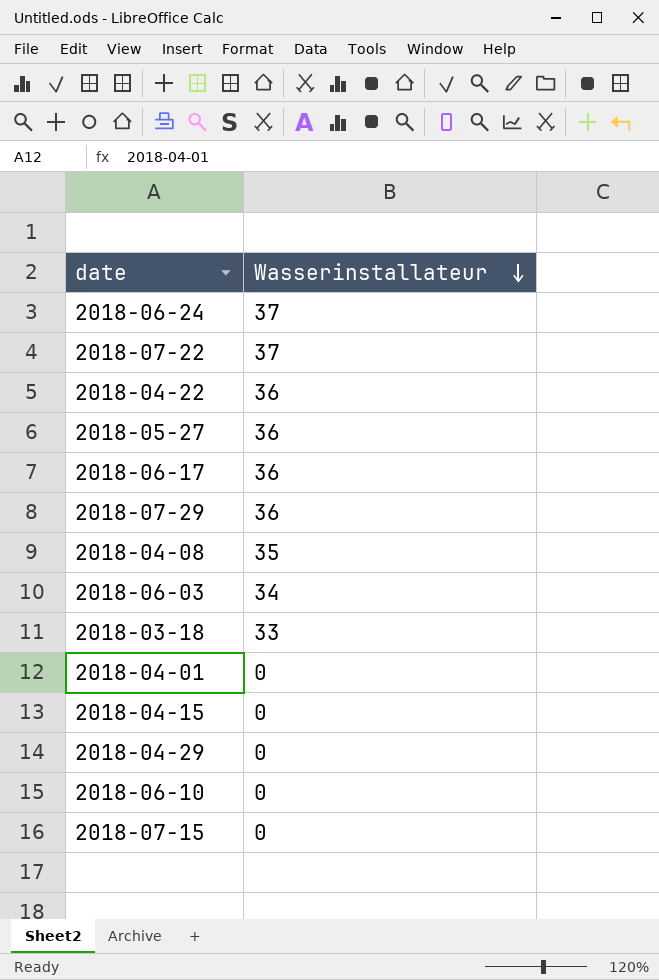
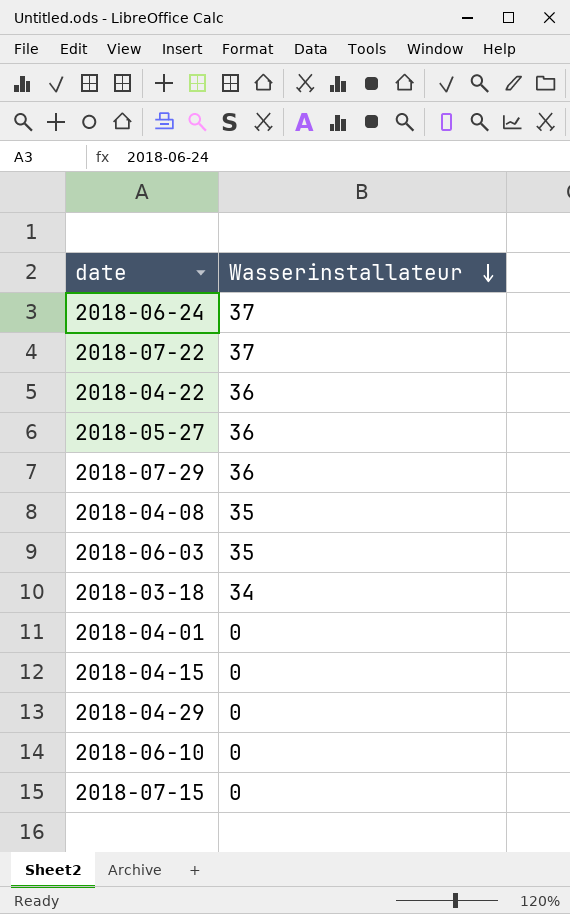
row 2018-06-17: 36 -> none
2018-06-03 | Wasserinstallateur: 34 -> 35
2018-03-18 | Wasserinstallateur: 33 -> 34

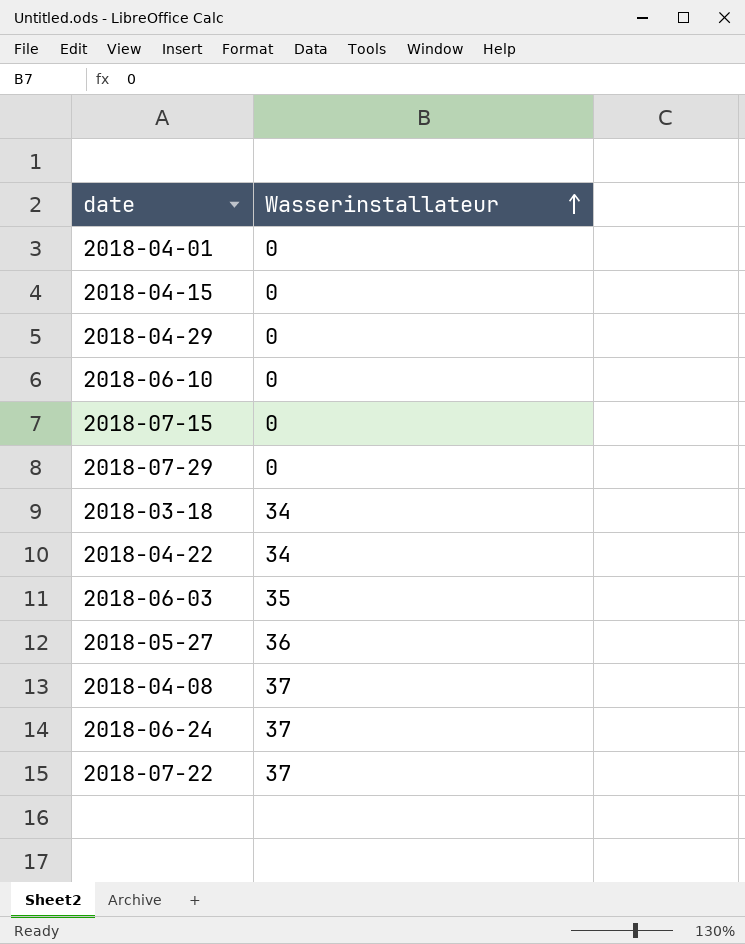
row order: Wasserinstallateur descending -> Wasserinstallateur ascending
2018-07-29 | Wasserinstallateur: 36 -> 0
2018-04-22 | Wasserinstallateur: 36 -> 34
2018-04-08 | Wasserinstallateur: 35 -> 37

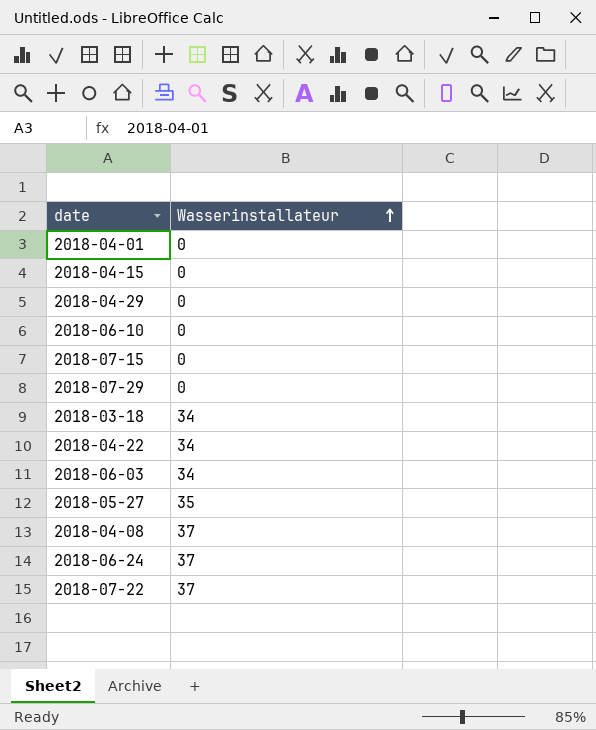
2018-06-03 | Wasserinstallateur: 35 -> 34
2018-05-27 | Wasserinstallateur: 36 -> 35

